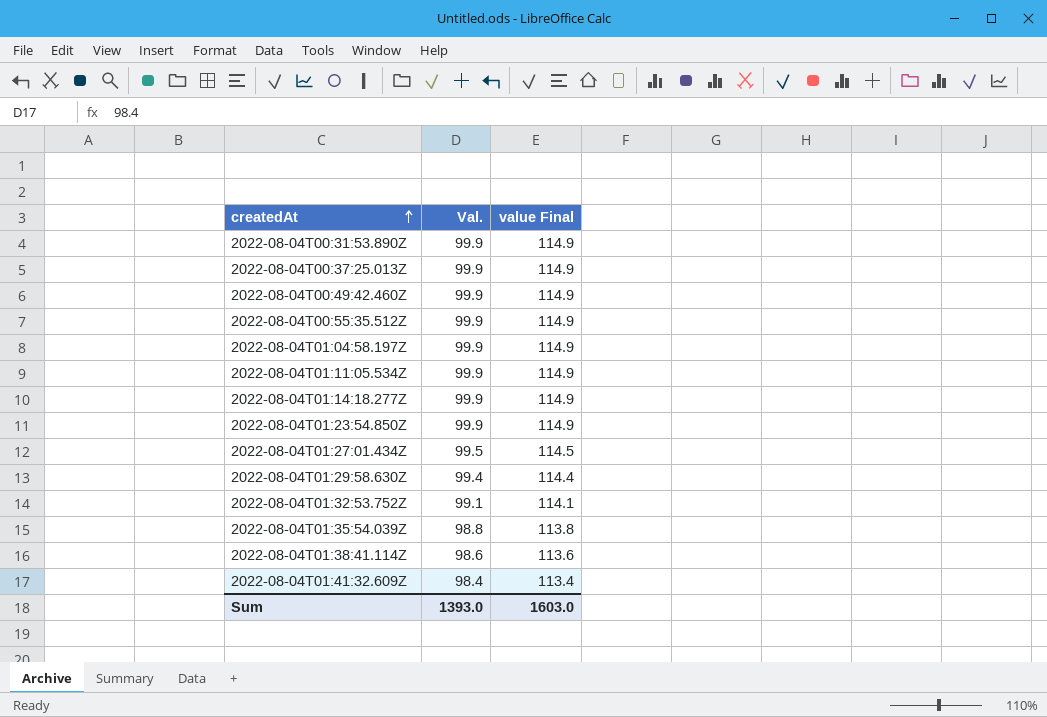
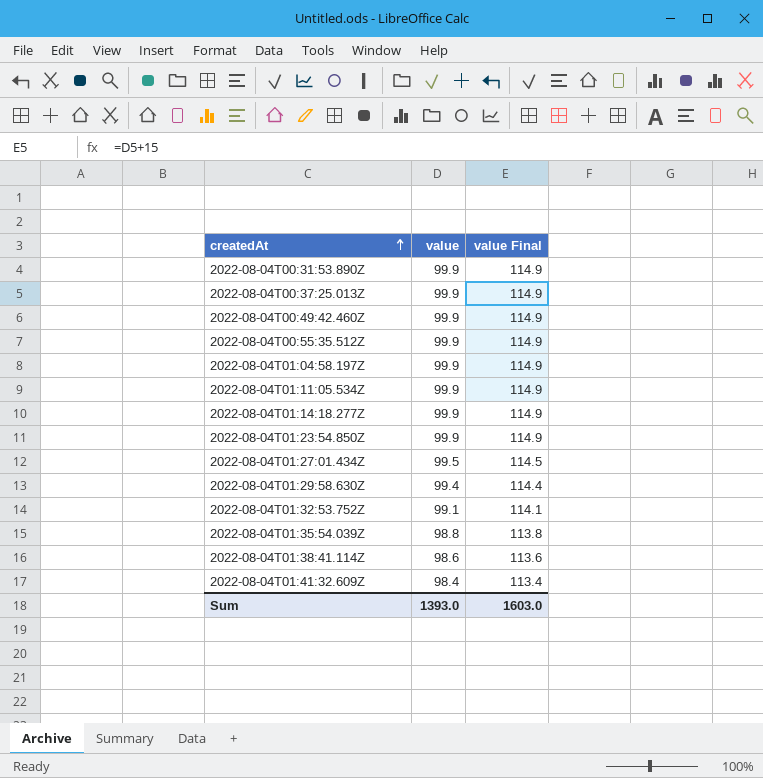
column name: Val. -> value

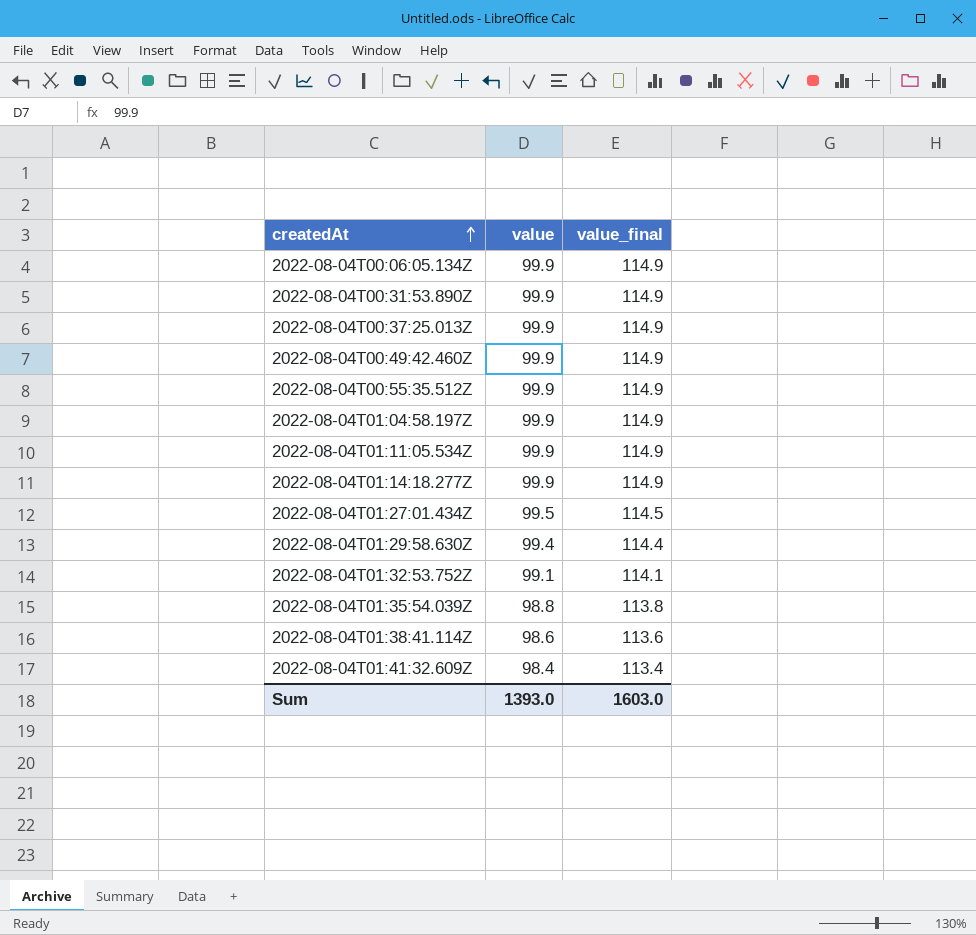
column name: value Final -> value_final
row 2022-08-04T01:23:54.850Z: 99.9 | 114.9 -> none
row 2022-08-04T00:06:05.134Z: none -> 99.9 | 114.9

